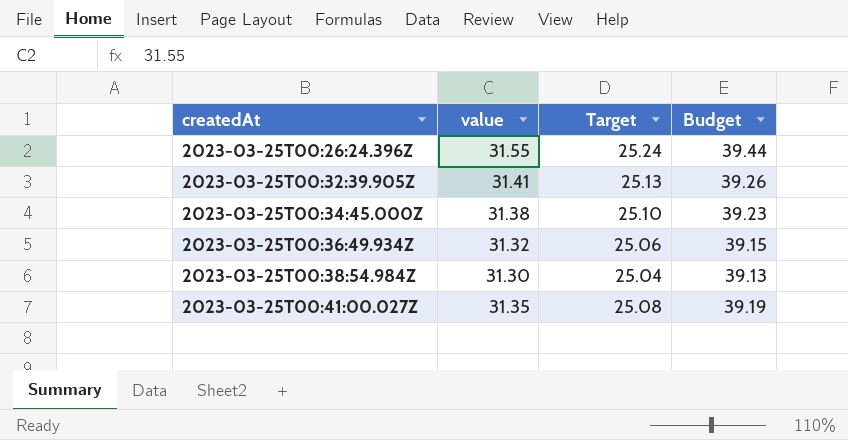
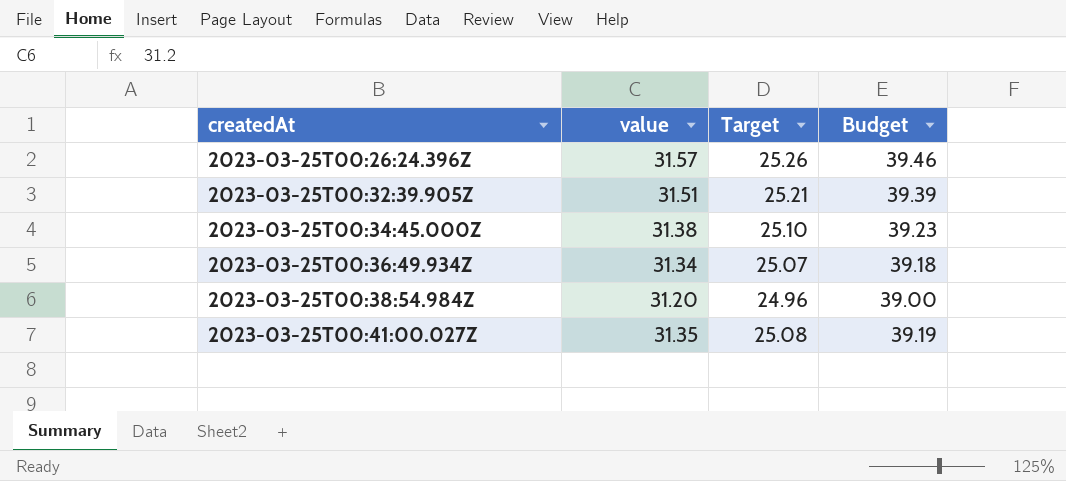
2023-03-25T00:26:24.396Z | value: 31.55 -> 31.57
2023-03-25T00:26:24.396Z | Target: 25.24 -> 25.26
2023-03-25T00:26:24.396Z | Budget: 39.44 -> 39.46
2023-03-25T00:32:39.905Z | value: 31.41 -> 31.51
2023-03-25T00:32:39.905Z | Target: 25.13 -> 25.21
2023-03-25T00:32:39.905Z | Budget: 39.26 -> 39.39
2023-03-25T00:36:49.934Z | value: 31.32 -> 31.34
2023-03-25T00:36:49.934Z | Target: 25.06 -> 25.07
2023-03-25T00:36:49.934Z | Budget: 39.15 -> 39.18
2023-03-25T00:38:54.984Z | value: 31.30 -> 31.20
2023-03-25T00:38:54.984Z | Target: 25.04 -> 24.96
2023-03-25T00:38:54.984Z | Budget: 39.13 -> 39.00

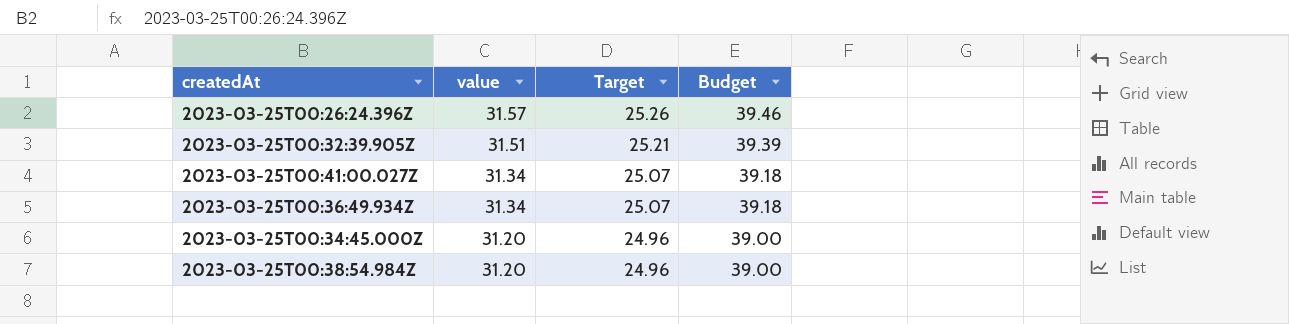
row order: createdAt ascending -> value descending
2023-03-25T00:41:00.027Z | value: 31.35 -> 31.34
2023-03-25T00:41:00.027Z | Target: 25.08 -> 25.07
2023-03-25T00:41:00.027Z | Budget: 39.19 -> 39.18
2023-03-25T00:34:45.000Z | value: 31.38 -> 31.20
2023-03-25T00:34:45.000Z | Target: 25.10 -> 24.96
2023-03-25T00:34:45.000Z | Budget: 39.23 -> 39.00

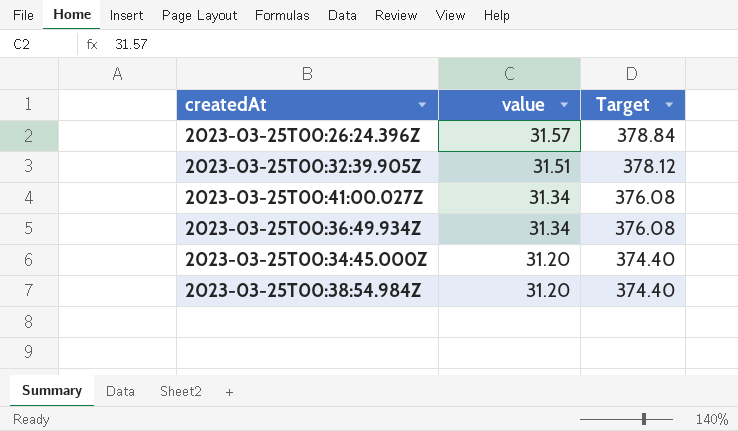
column Budget | formula: [value] * 1.25 -> none
column Target | formula: [value] * 0.8 -> [value] * 12

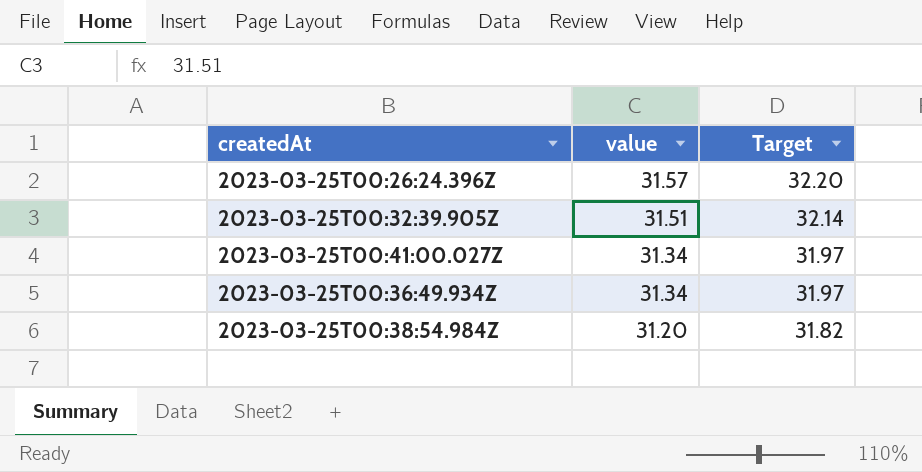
column Target | formula: [value] * 12 -> [value] * 1.02
row 2023-03-25T00:34:45.000Z: 31.20 | 374.40 -> none

